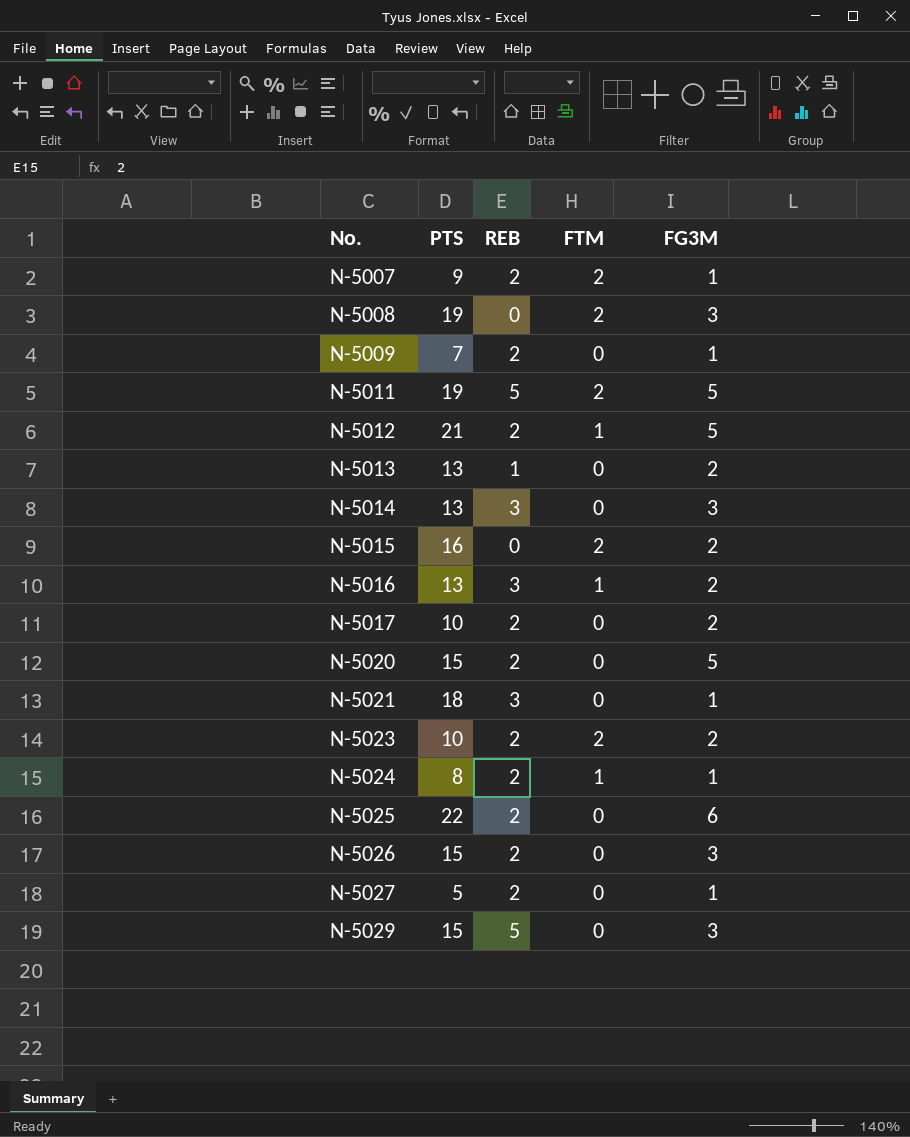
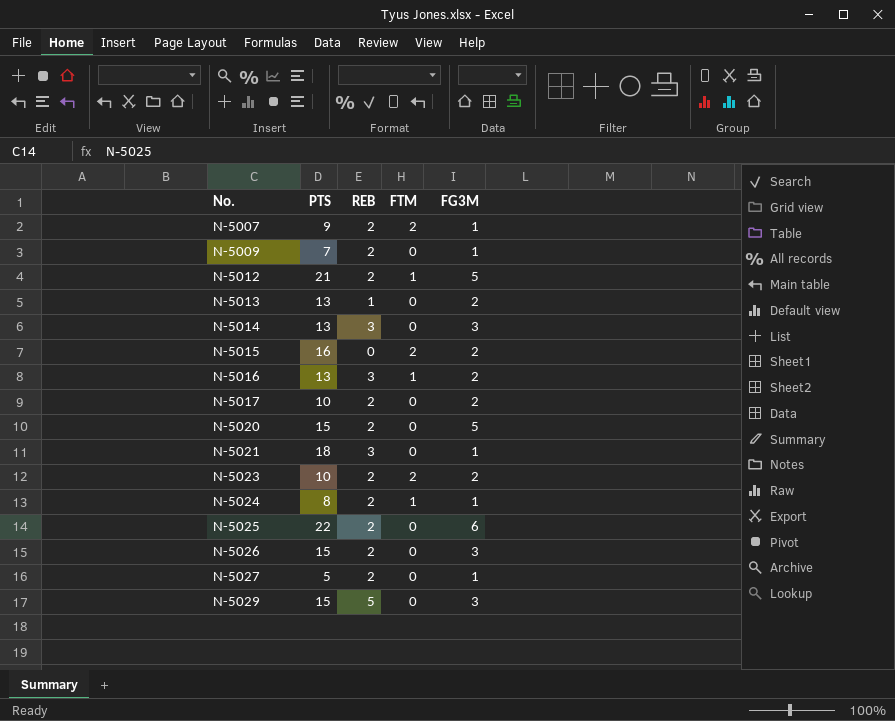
row N-5008: 19 | 0 | 2 | 3 -> none
row N-5011: 19 | 5 | 2 | 5 -> none

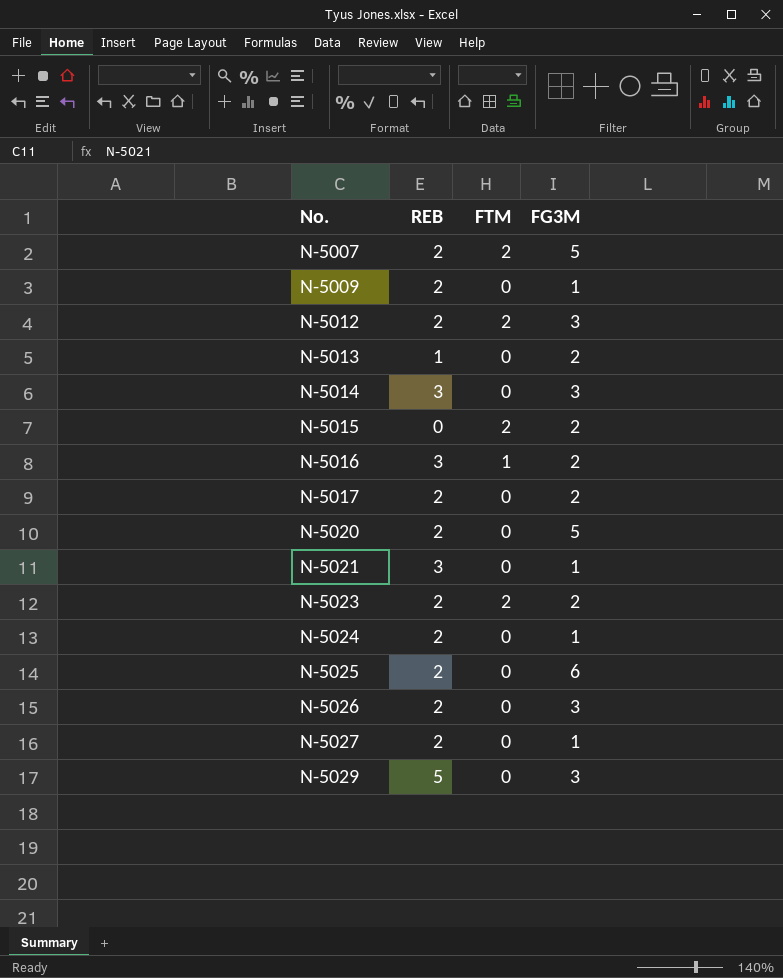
column PTS | position: 2 -> none
N-5007 | FG3M: 1 -> 5
N-5012 | FTM: 1 -> 2
N-5012 | FG3M: 5 -> 3
N-5024 | FTM: 1 -> 0

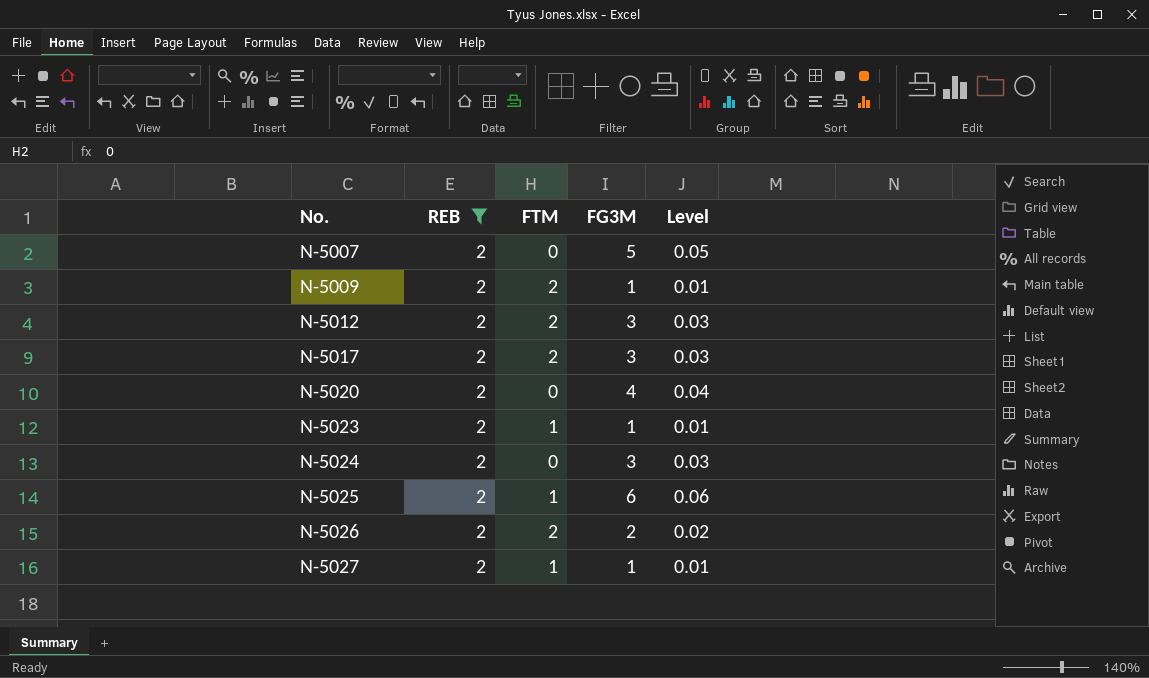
filter: none -> REB = 2
column Level | formula: none -> [FG3M] * 0.01
N-5007 | FTM: 2 -> 0
N-5009 | FTM: 0 -> 2
N-5017 | FTM: 0 -> 2
N-5017 | FG3M: 2 -> 3
N-5020 | FG3M: 5 -> 4
N-5023 | FTM: 2 -> 1
N-5023 | FG3M: 2 -> 1
N-5024 | FG3M: 1 -> 3
N-5025 | FTM: 0 -> 1
N-5026 | FTM: 0 -> 2
N-5026 | FG3M: 3 -> 2
N-5027 | FTM: 0 -> 1

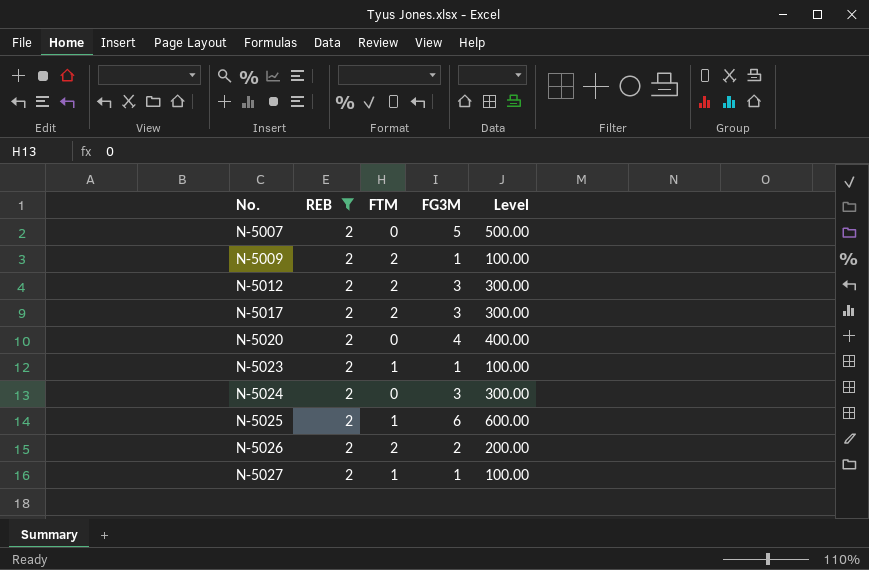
column Level | formula: [FG3M] * 0.01 -> [FG3M] * 100

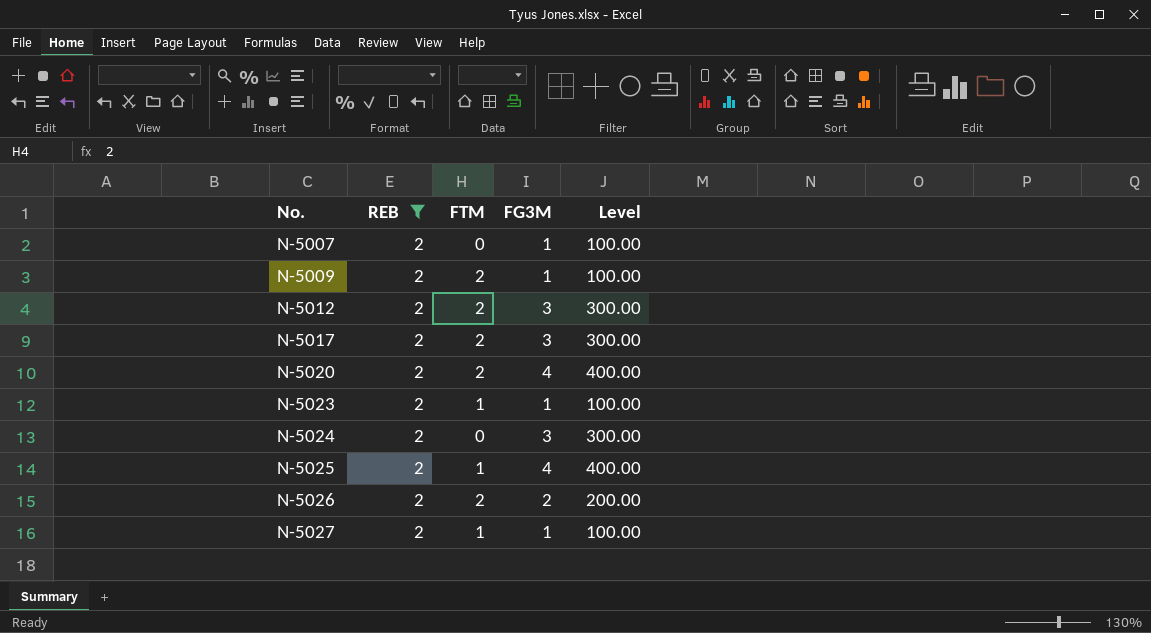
N-5007 | FG3M: 5 -> 1
N-5007 | Level: 500.00 -> 100.00
N-5020 | FTM: 0 -> 2
N-5025 | FG3M: 6 -> 4
N-5025 | Level: 600.00 -> 400.00

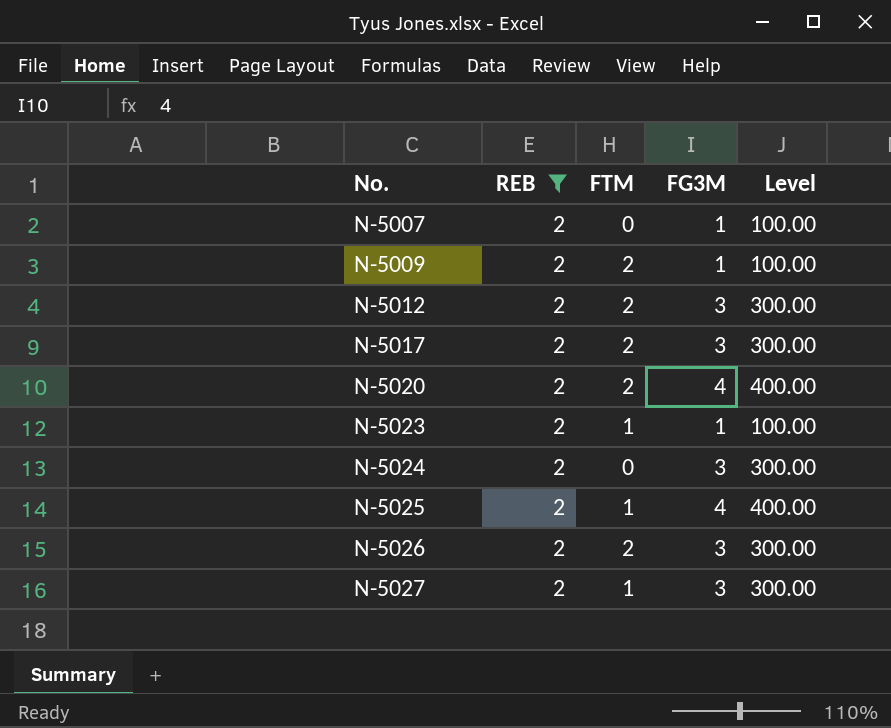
N-5026 | FG3M: 2 -> 3
N-5026 | Level: 200.00 -> 300.00
N-5027 | FG3M: 1 -> 3
N-5027 | Level: 100.00 -> 300.00

